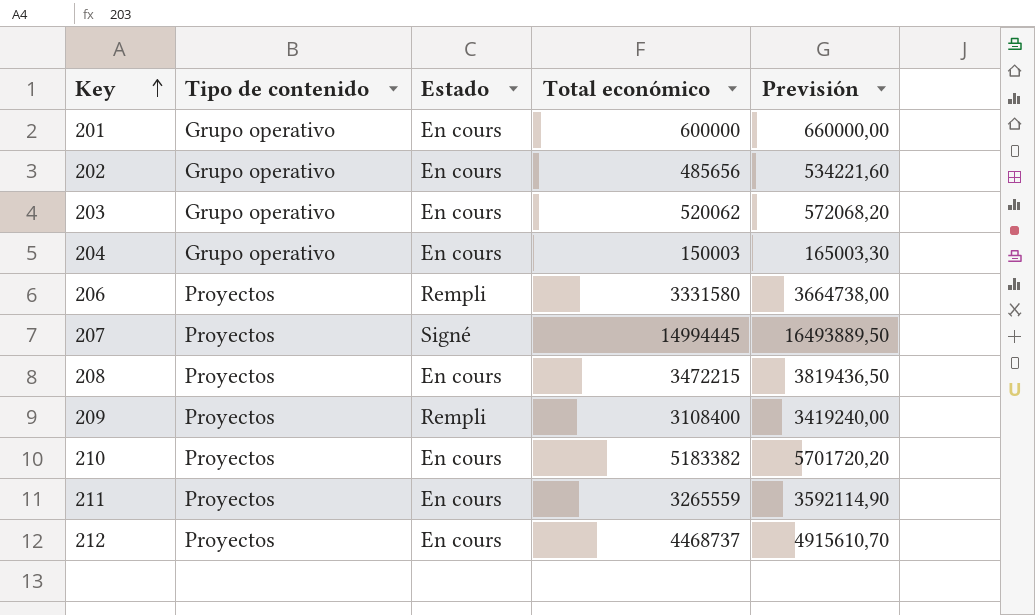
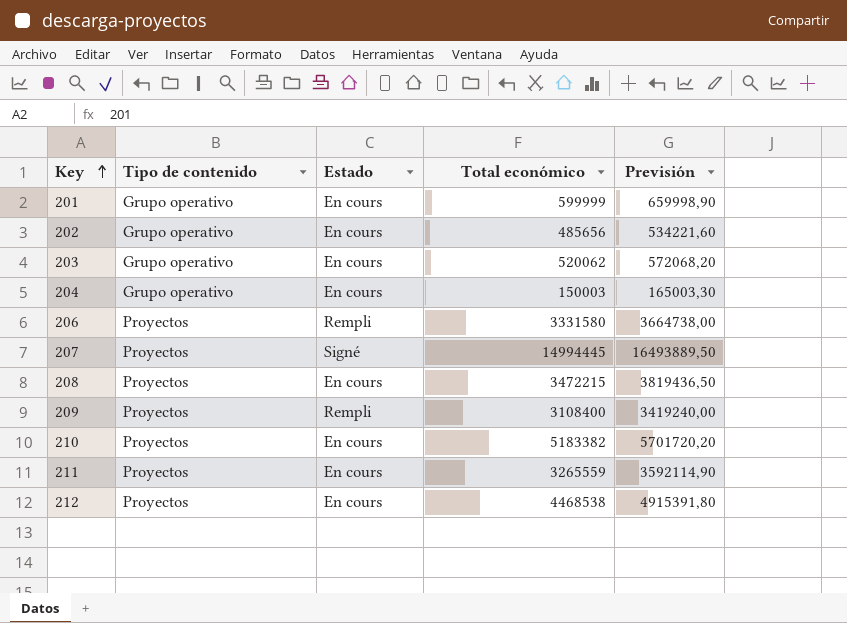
201 | Total económico: 600000 -> 599999
201 | Previsión: 660000,00 -> 659998,90
212 | Total económico: 4468737 -> 4468538
212 | Previsión: 4915610,70 -> 4915391,80

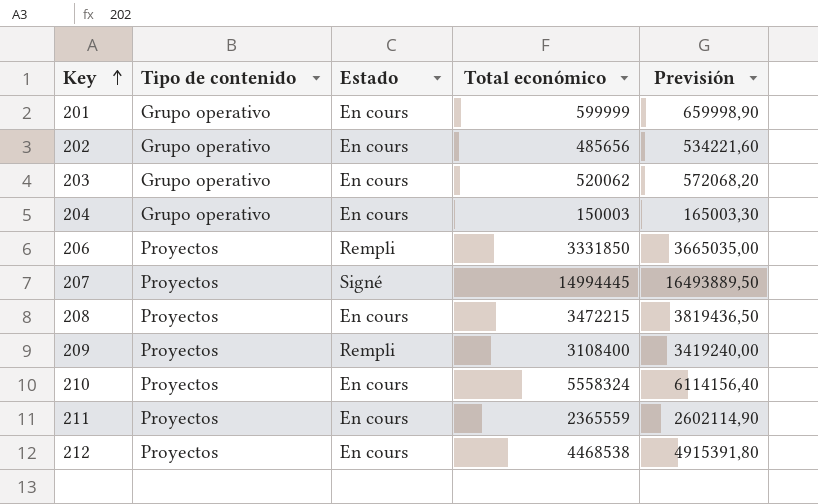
206 | Total económico: 3331580 -> 3331850
206 | Previsión: 3664738,00 -> 3665035,00
210 | Total económico: 5183382 -> 5558324
210 | Previsión: 5701720,20 -> 6114156,40
211 | Total económico: 3265559 -> 2365559
211 | Previsión: 3592114,90 -> 2602114,90

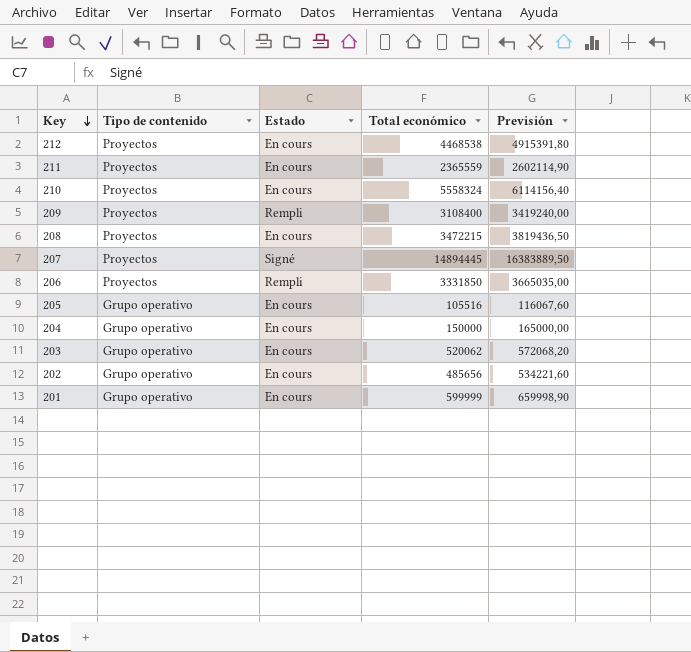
row order: Key ascending -> Key descending
207 | Total económico: 14994445 -> 14894445
207 | Previsión: 16493889,50 -> 16383889,50
row 205: none -> Grupo operativo | En cours | 105516 | 116067,60
204 | Total económico: 150003 -> 150000
204 | Previsión: 165003,30 -> 165000,00

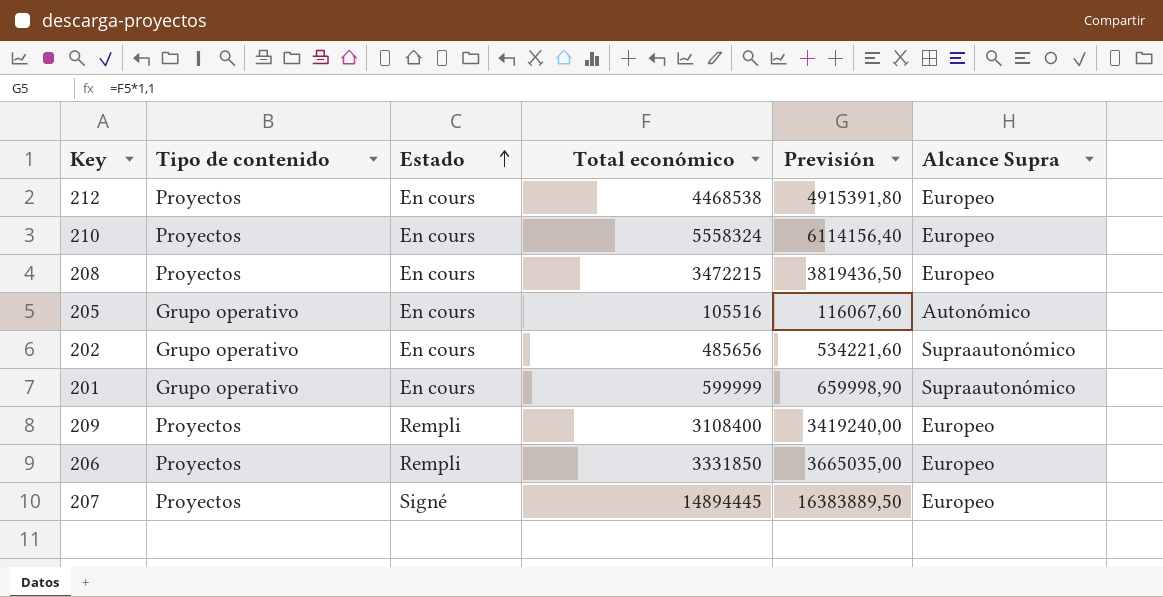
row order: Key descending -> Estado ascending
column Alcance Supra | position: none -> 6
row 211: Proyectos | En cours | 2365559 | 2602114,90 -> none
row 204: Grupo operativo | En cours | 150000 | 165000,00 -> none
row 203: Grupo operativo | En cours | 520062 | 572068,20 -> none

